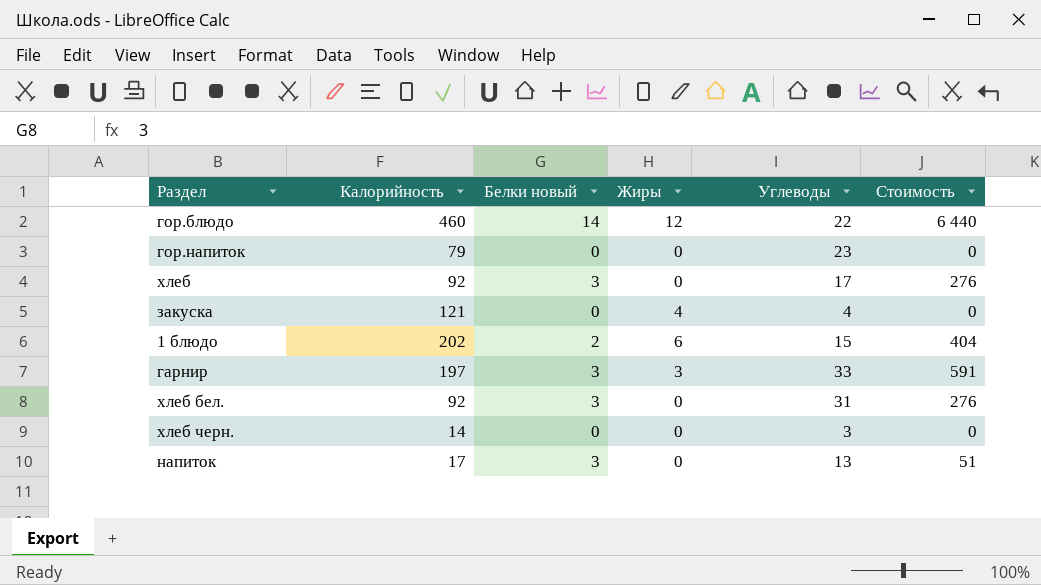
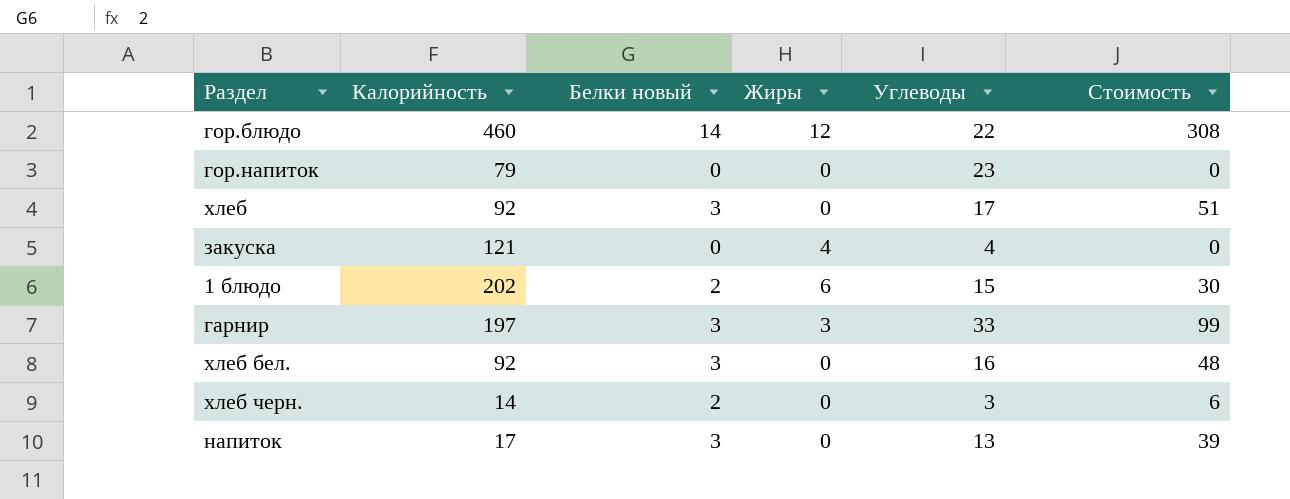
column Стоимость | formula: [Калорийность] * [Белки новый] -> [Белки новый] * [Углеводы]
хлеб бел. | Углеводы: 31 -> 16
хлеб черн. | Белки новый: 0 -> 2

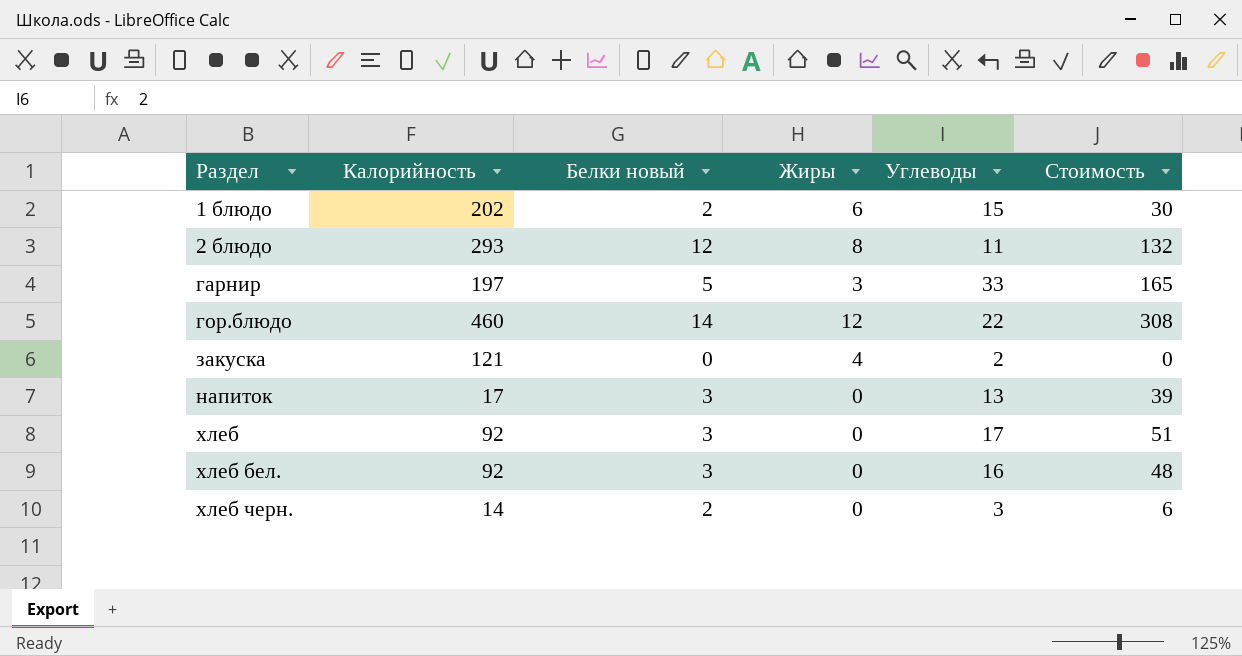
row order: none -> Раздел ascending
row гор.напиток: 79 | 0 | 0 | 23 | 0 -> none
row 2 блюдо: none -> 293 | 12 | 8 | 11 | 132
гарнир | Белки новый: 3 -> 5
гарнир | Стоимость: 99 -> 165
закуска | Углеводы: 4 -> 2

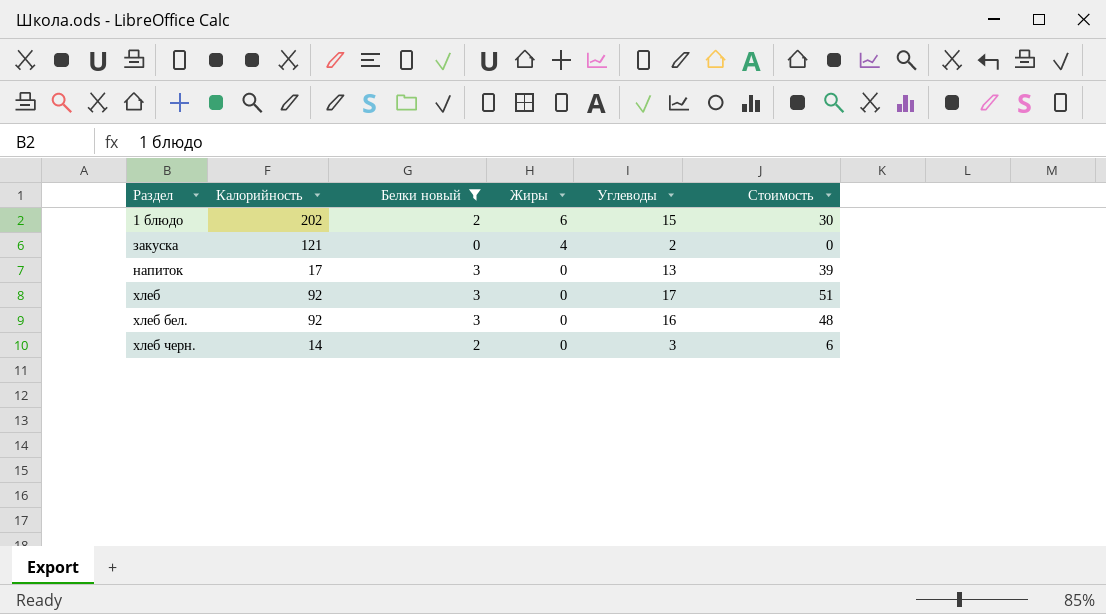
filter: none -> Белки новый <= 3

